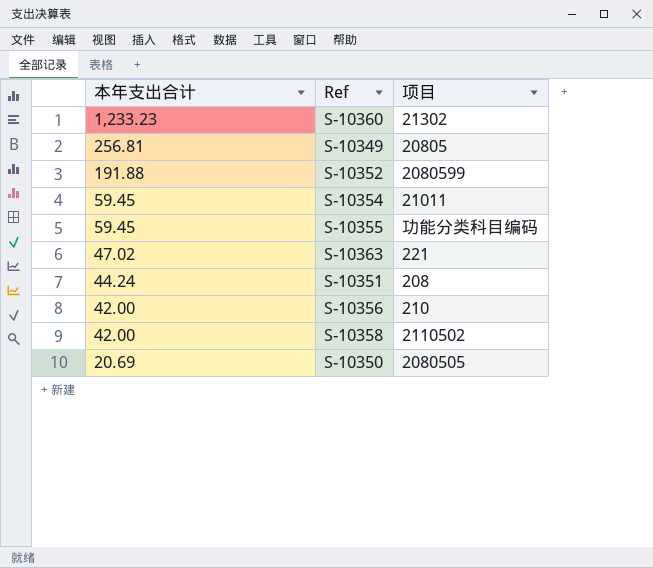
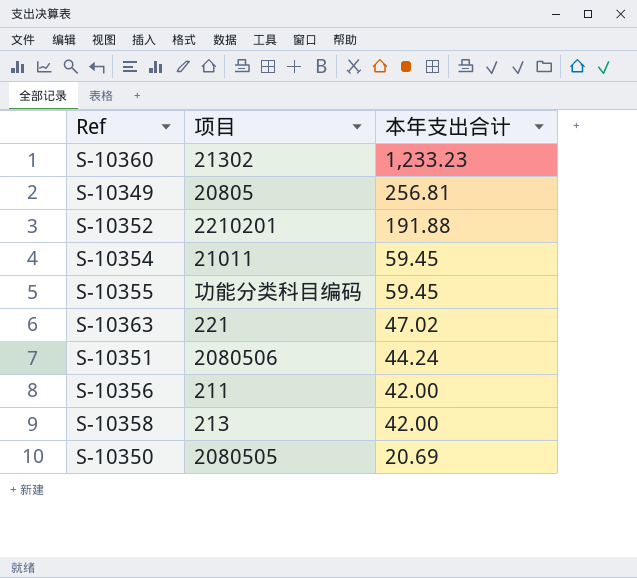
column 本年支出合计 | position: 1 -> 3
S-10352 | 项目: 2080599 -> 2210201
S-10351 | 项目: 208 -> 2080506
S-10356 | 项目: 210 -> 211
S-10358 | 项目: 2110502 -> 213

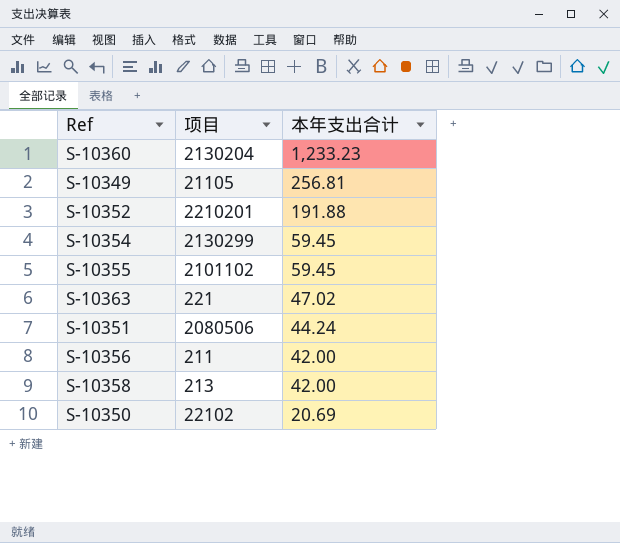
S-10360 | 项目: 21302 -> 2130204
S-10349 | 项目: 20805 -> 21105
S-10354 | 项目: 21011 -> 2130299
S-10355 | 项目: 功能分类科目编码 -> 2101102
S-10350 | 项目: 2080505 -> 22102

